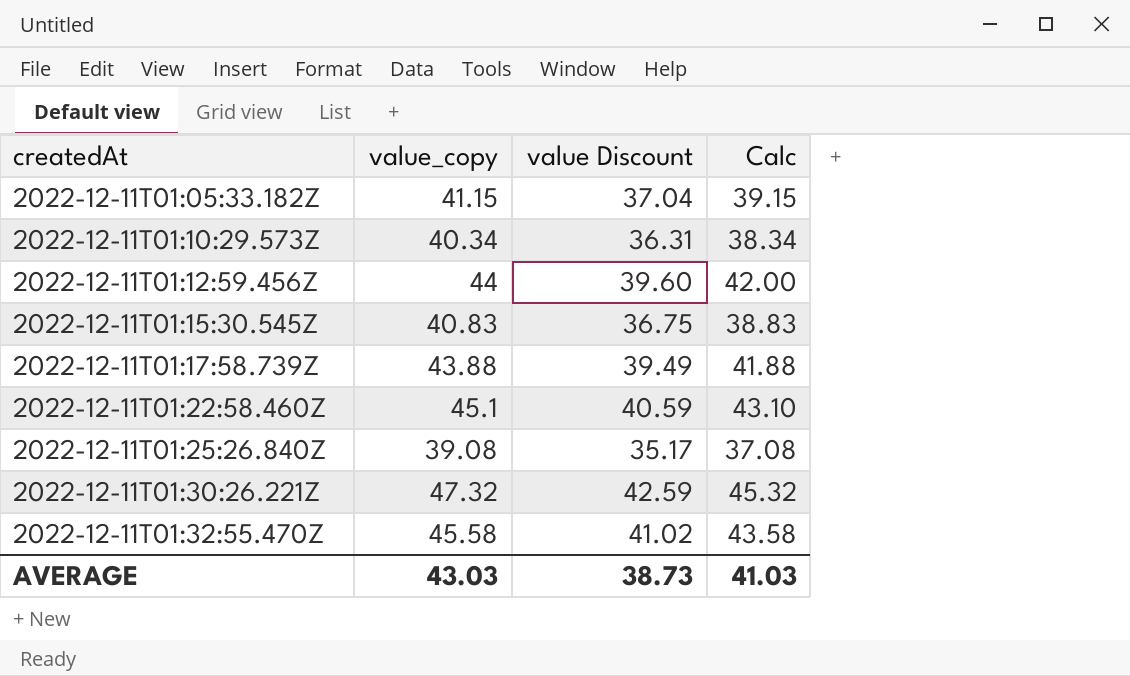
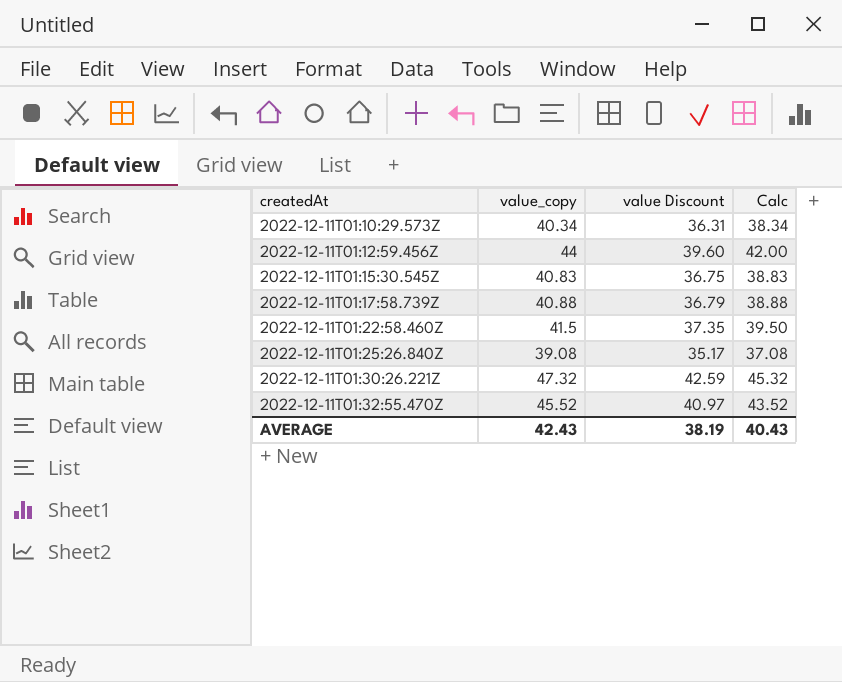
row 2022-12-11T01:05:33.182Z: 41.15 | 37.04 | 39.15 -> none
2022-12-11T01:17:58.739Z | value_copy: 43.88 -> 40.88
2022-12-11T01:17:58.739Z | value Discount: 39.49 -> 36.79
2022-12-11T01:17:58.739Z | Calc: 41.88 -> 38.88
2022-12-11T01:22:58.460Z | value_copy: 45.1 -> 41.5
2022-12-11T01:22:58.460Z | value Discount: 40.59 -> 37.35
2022-12-11T01:22:58.460Z | Calc: 43.10 -> 39.50
2022-12-11T01:32:55.470Z | value_copy: 45.58 -> 45.52
2022-12-11T01:32:55.470Z | value Discount: 41.02 -> 40.97
2022-12-11T01:32:55.470Z | Calc: 43.58 -> 43.52
AVERAGE | value_copy: 43.03 -> 42.43
AVERAGE | value Discount: 38.73 -> 38.19
AVERAGE | Calc: 41.03 -> 40.43

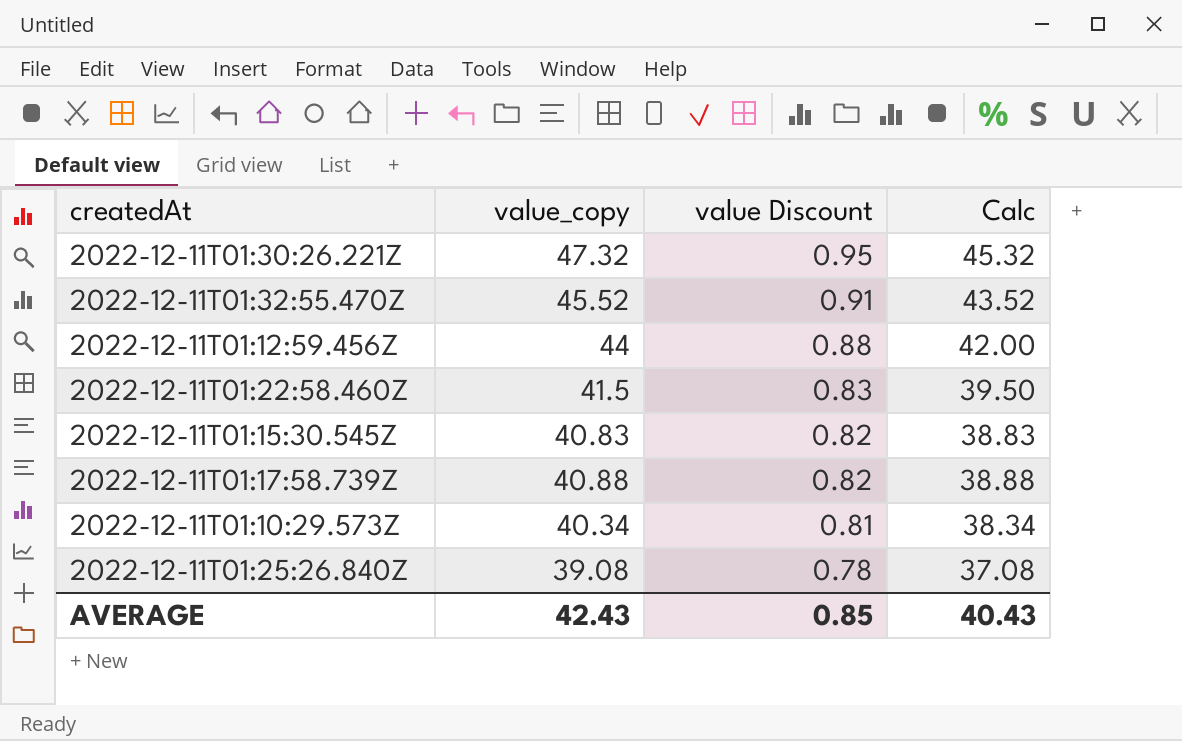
row order: createdAt ascending -> value Discount descending
column value Discount | formula: [value_copy] * 0.9 -> [value_copy] * 0.02
AVERAGE | value Discount: 38.19 -> 0.85

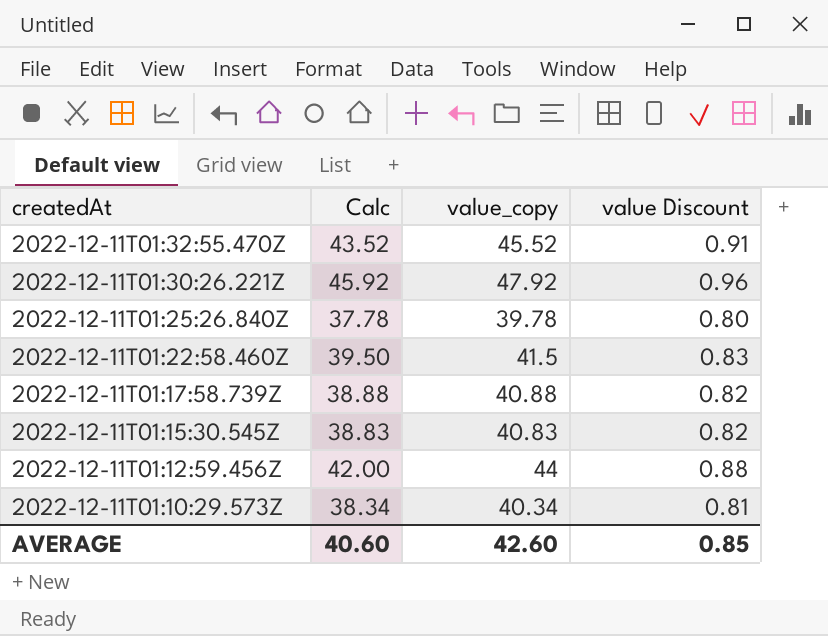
row order: value Discount descending -> createdAt descending
column Calc | position: 4 -> 2
2022-12-11T01:30:26.221Z | Calc: 45.32 -> 45.92
2022-12-11T01:30:26.221Z | value_copy: 47.32 -> 47.92
2022-12-11T01:30:26.221Z | value Discount: 0.95 -> 0.96
2022-12-11T01:25:26.840Z | Calc: 37.08 -> 37.78
2022-12-11T01:25:26.840Z | value_copy: 39.08 -> 39.78
2022-12-11T01:25:26.840Z | value Discount: 0.78 -> 0.80
AVERAGE | Calc: 40.43 -> 40.60
AVERAGE | value_copy: 42.43 -> 42.60

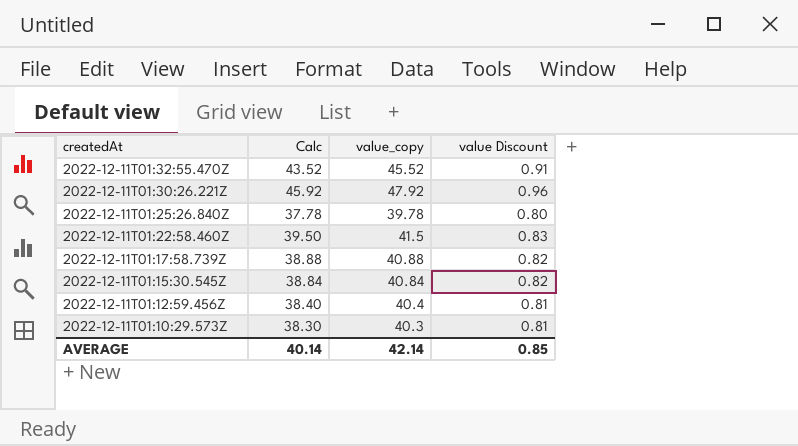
2022-12-11T01:15:30.545Z | Calc: 38.83 -> 38.84
2022-12-11T01:15:30.545Z | value_copy: 40.83 -> 40.84
2022-12-11T01:12:59.456Z | Calc: 42.00 -> 38.40
2022-12-11T01:12:59.456Z | value_copy: 44 -> 40.4
2022-12-11T01:12:59.456Z | value Discount: 0.88 -> 0.81
2022-12-11T01:10:29.573Z | Calc: 38.34 -> 38.30
2022-12-11T01:10:29.573Z | value_copy: 40.34 -> 40.3
AVERAGE | Calc: 40.60 -> 40.14
AVERAGE | value_copy: 42.60 -> 42.14

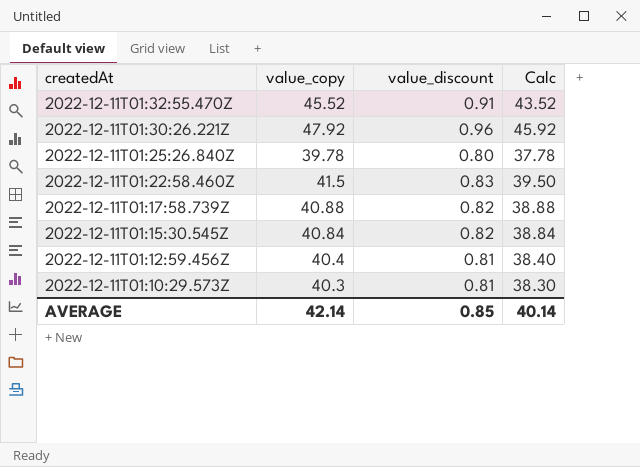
column name: value Discount -> value_discount
column Calc | position: 2 -> 4

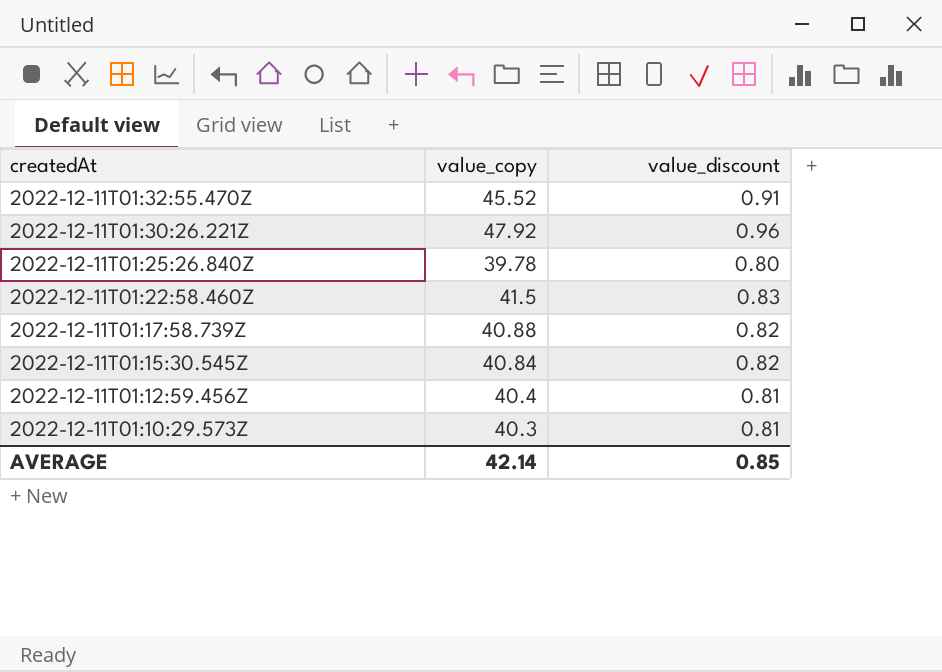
column Calc | formula: [value_copy] - 2 -> none

